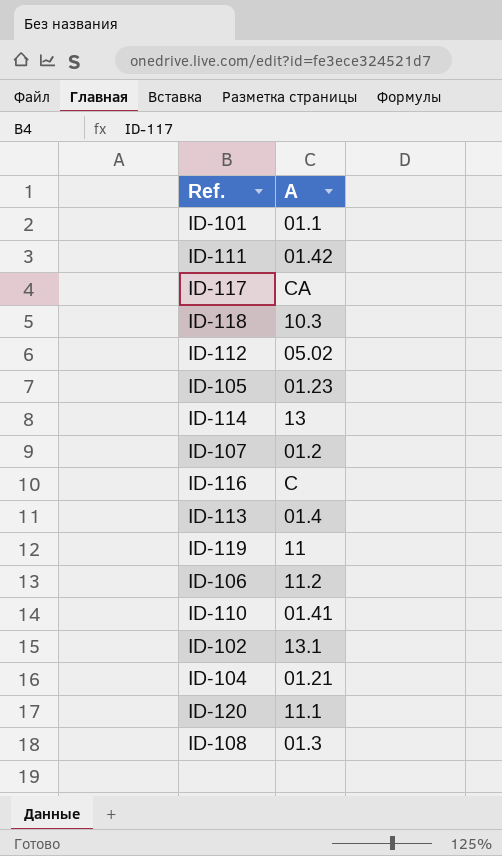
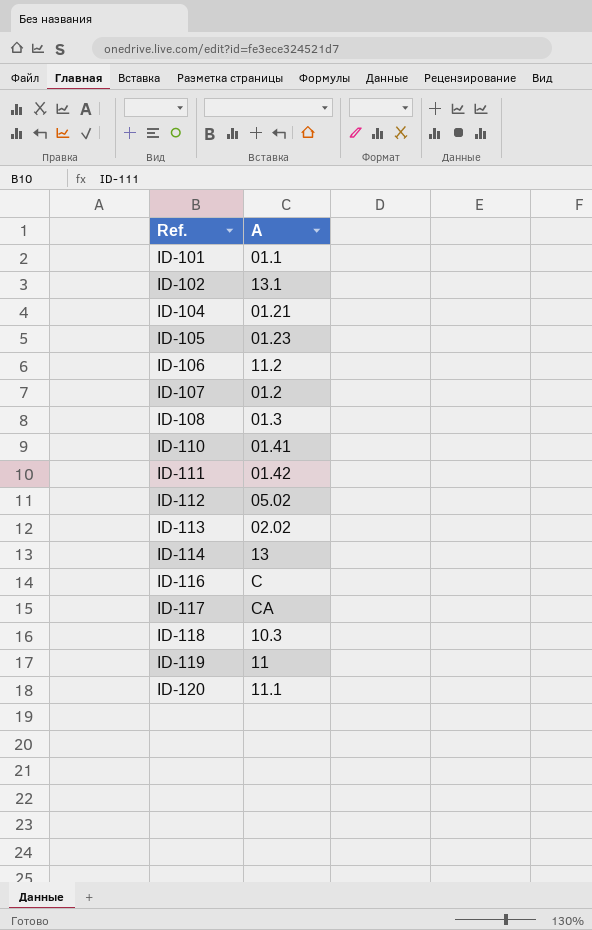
row order: none -> Ref. ascending
ID-113 | A: 01.4 -> 02.02

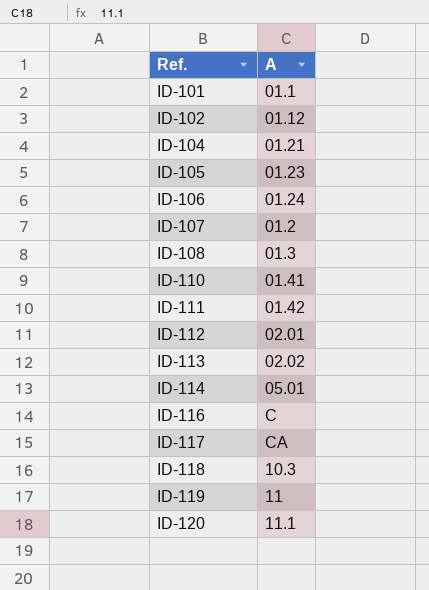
ID-102 | A: 13.1 -> 01.12
ID-106 | A: 11.2 -> 01.24
ID-112 | A: 05.02 -> 02.01
ID-114 | A: 13 -> 05.01

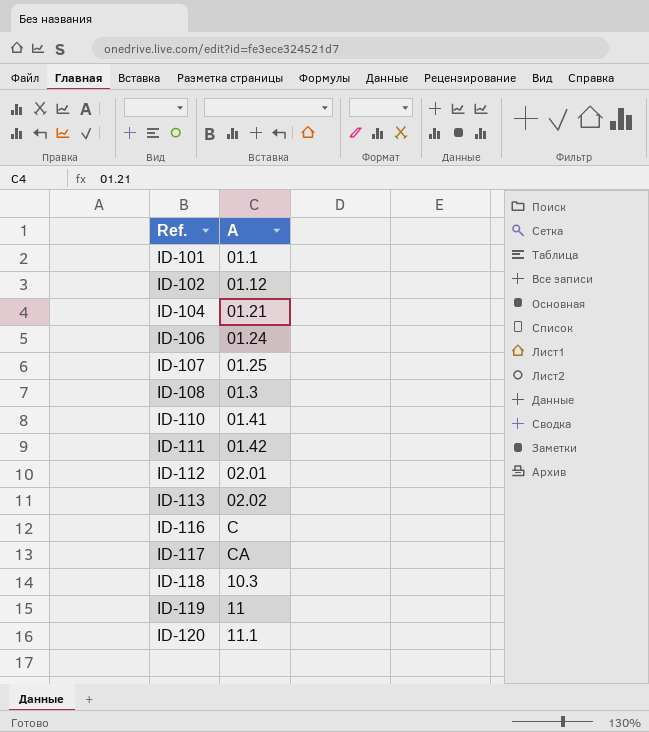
row ID-105: 01.23 -> none
row ID-114: 05.01 -> none
ID-107 | A: 01.2 -> 01.25

